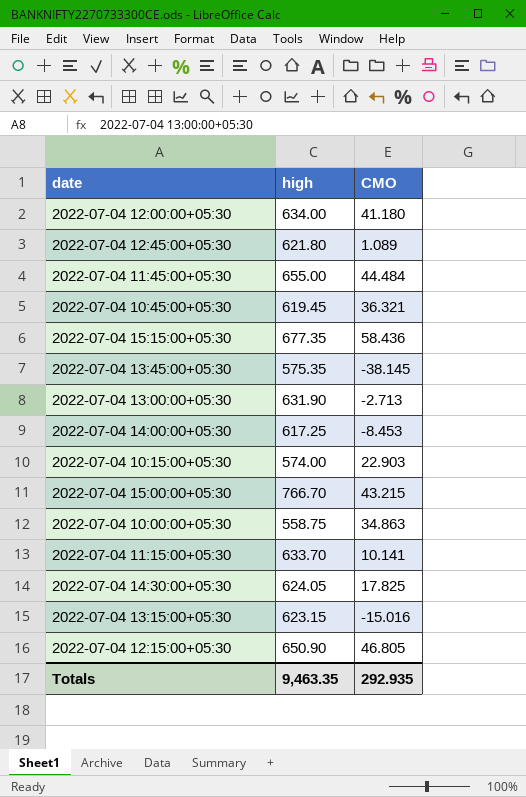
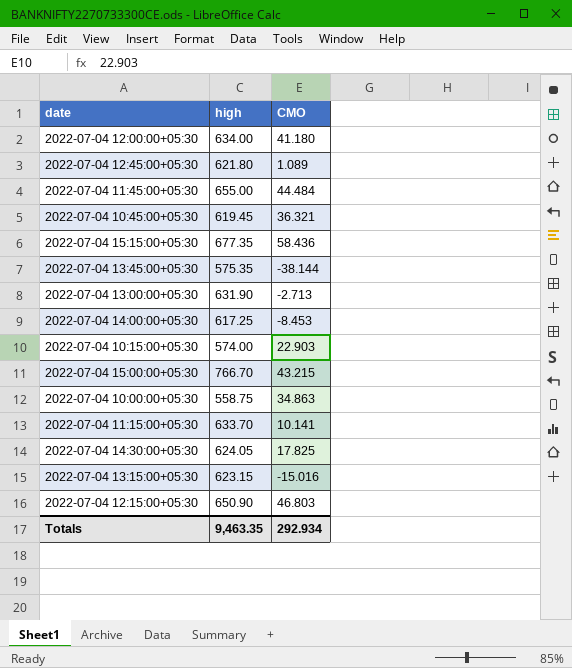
2022-07-04 13:45:00+05:30 | CMO: -38.145 -> -38.144
2022-07-04 12:15:00+05:30 | CMO: 46.805 -> 46.803
Totals | CMO: 292.935 -> 292.934

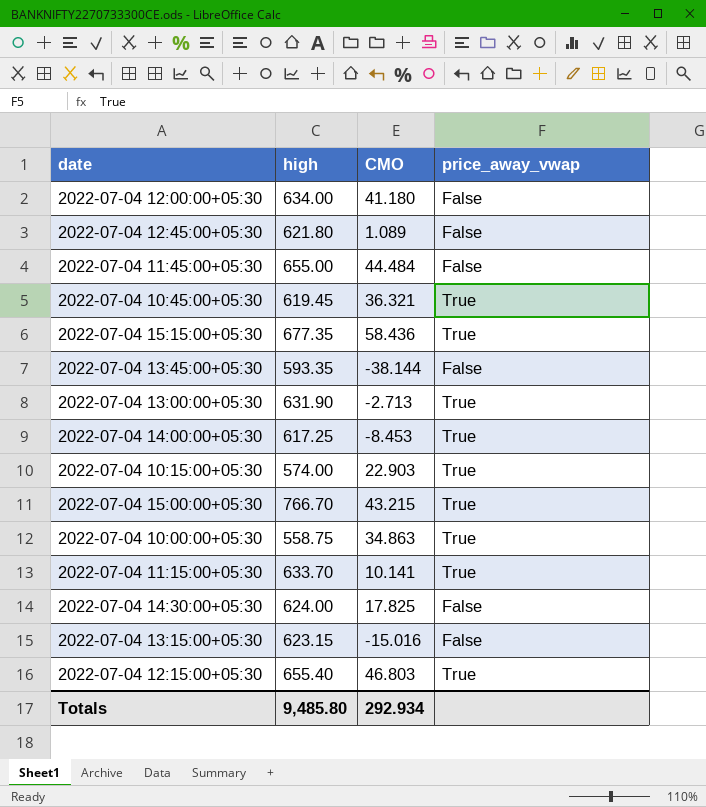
column price_away_vwap | position: none -> 4
2022-07-04 13:45:00+05:30 | high: 575.35 -> 593.35
2022-07-04 14:30:00+05:30 | high: 624.05 -> 624.00
2022-07-04 12:15:00+05:30 | high: 650.90 -> 655.40
Totals | high: 9,463.35 -> 9,485.80

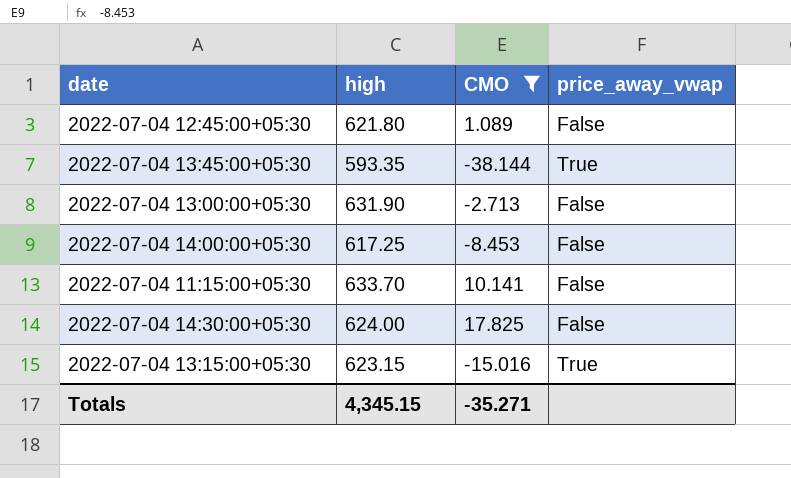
filter: none -> CMO <= 17.825
2022-07-04 13:45:00+05:30 | price_away_vwap: False -> True
2022-07-04 13:00:00+05:30 | price_away_vwap: True -> False
2022-07-04 14:00:00+05:30 | price_away_vwap: True -> False
2022-07-04 11:15:00+05:30 | price_away_vwap: True -> False
2022-07-04 13:15:00+05:30 | price_away_vwap: False -> True
Totals | high: 9,485.80 -> 4,345.15
Totals | CMO: 292.934 -> -35.271

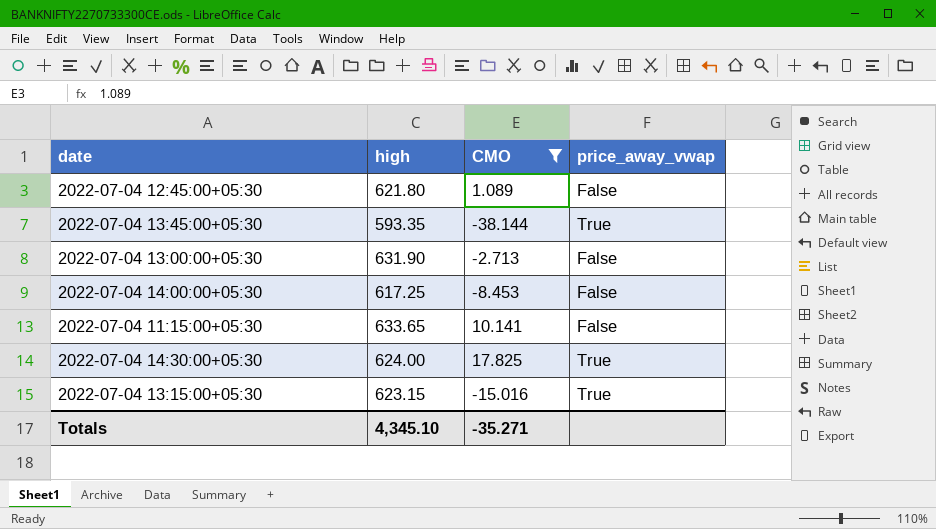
2022-07-04 11:15:00+05:30 | high: 633.70 -> 633.65
2022-07-04 14:30:00+05:30 | price_away_vwap: False -> True
Totals | high: 4,345.15 -> 4,345.10

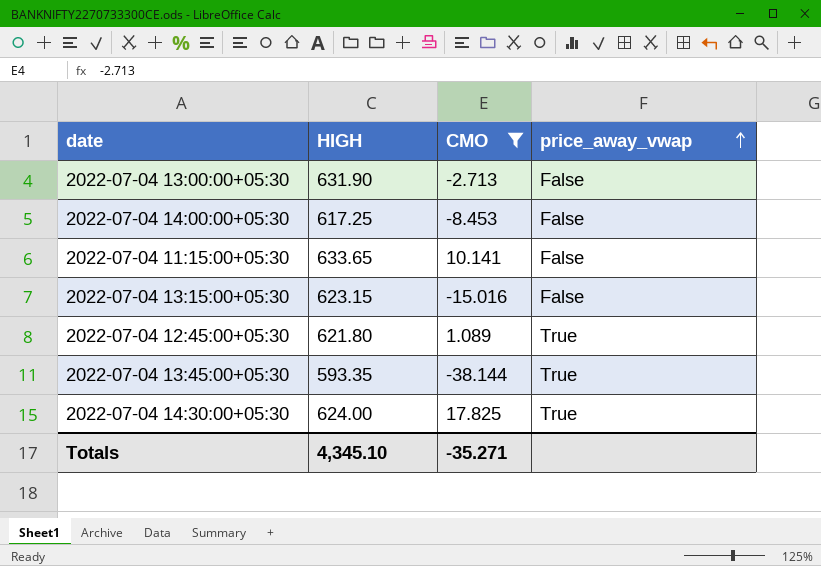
row order: none -> price_away_vwap ascending
column name: high -> HIGH
2022-07-04 13:15:00+05:30 | price_away_vwap: True -> False
2022-07-04 12:45:00+05:30 | price_away_vwap: False -> True

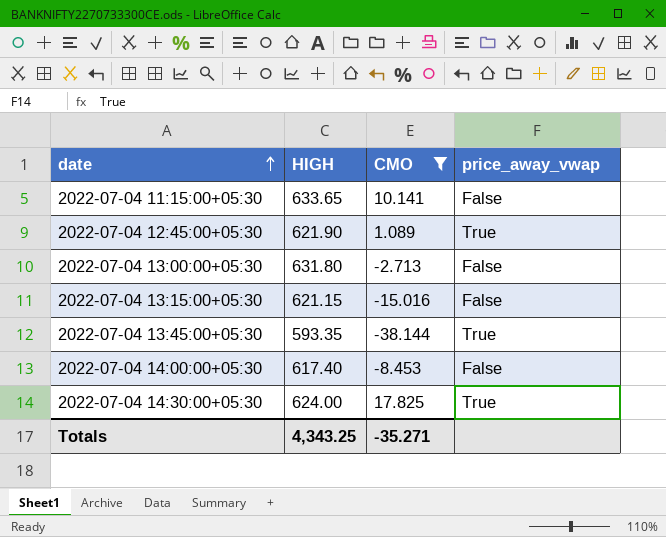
row order: price_away_vwap ascending -> date ascending
2022-07-04 12:45:00+05:30 | HIGH: 621.80 -> 621.90
2022-07-04 13:00:00+05:30 | HIGH: 631.90 -> 631.80
2022-07-04 13:15:00+05:30 | HIGH: 623.15 -> 621.15
2022-07-04 14:00:00+05:30 | HIGH: 617.25 -> 617.40
Totals | HIGH: 4,345.10 -> 4,343.25

